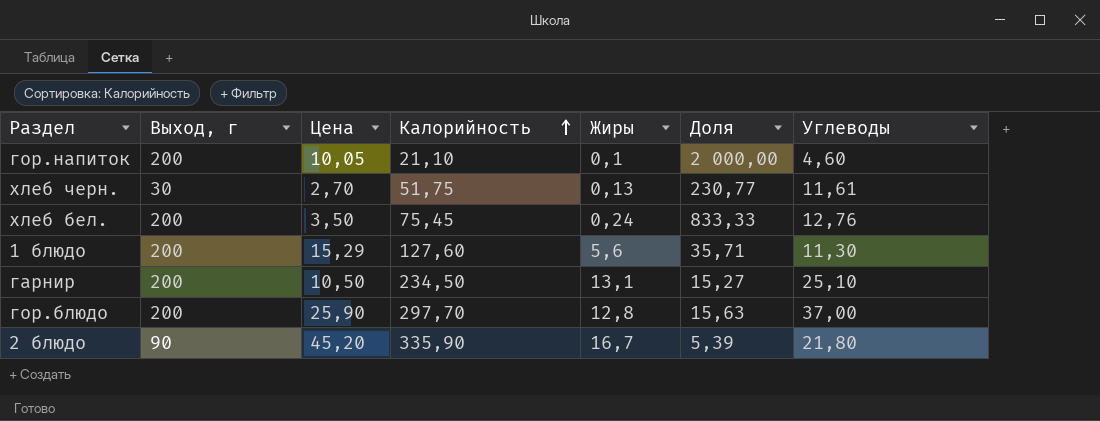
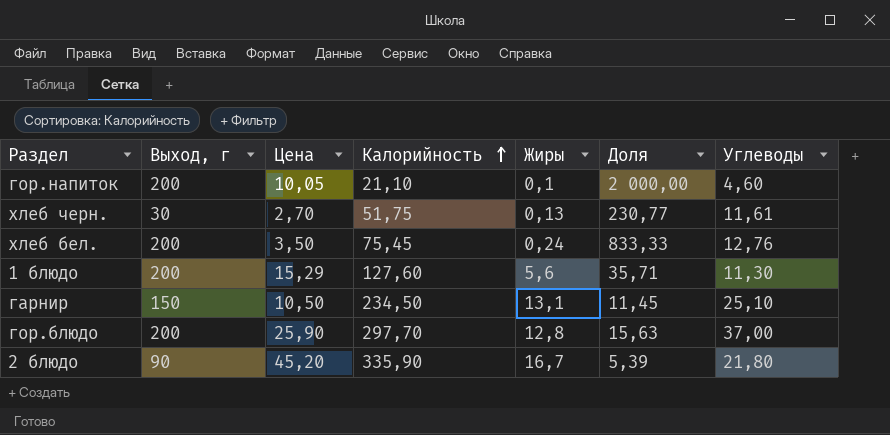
гарнир | Выход, г: 200 -> 150
гарнир | Доля: 15,27 -> 11,45

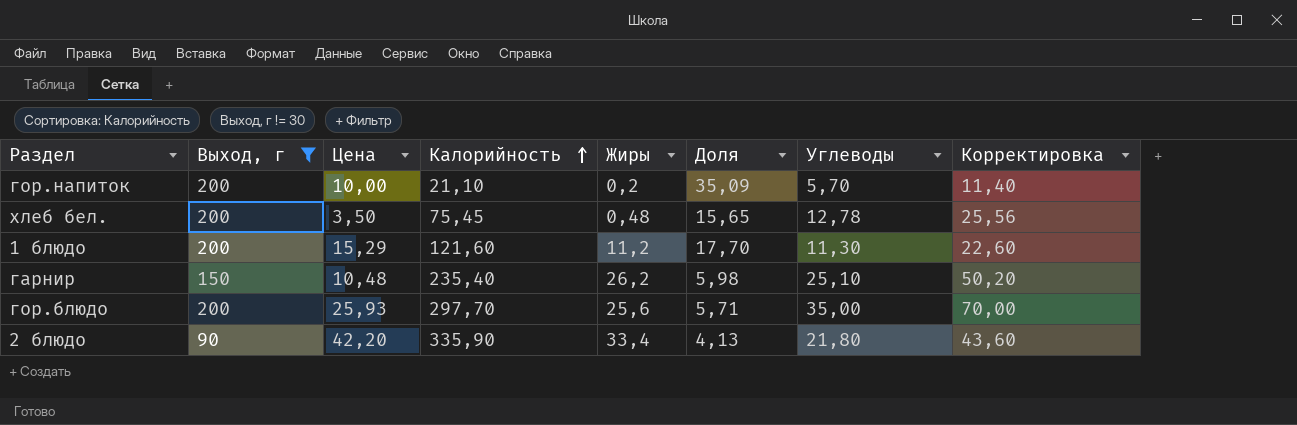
filter: none -> Выход, г != 30
column Доля | formula: [Выход, г] / [Жиры] -> [Выход, г] / [Углеводы]
column Корректировка | formula: none -> [Углеводы] * 2
гор.напиток | Цена: 10,05 -> 10,00
гор.напиток | Жиры: 0,1 -> 0,2
гор.напиток | Углеводы: 4,60 -> 5,70
хлеб бел. | Жиры: 0,24 -> 0,48
хлеб бел. | Углеводы: 12,76 -> 12,78
1 блюдо | Калорийность: 127,60 -> 121,60
1 блюдо | Жиры: 5,6 -> 11,2
гарнир | Цена: 10,50 -> 10,48
гарнир | Калорийность: 234,50 -> 235,40
гарнир | Жиры: 13,1 -> 26,2
гор.блюдо | Цена: 25,90 -> 25,93
гор.блюдо | Жиры: 12,8 -> 25,6
гор.блюдо | Углеводы: 37,00 -> 35,00
2 блюдо | Цена: 45,20 -> 42,20
2 блюдо | Жиры: 16,7 -> 33,4

